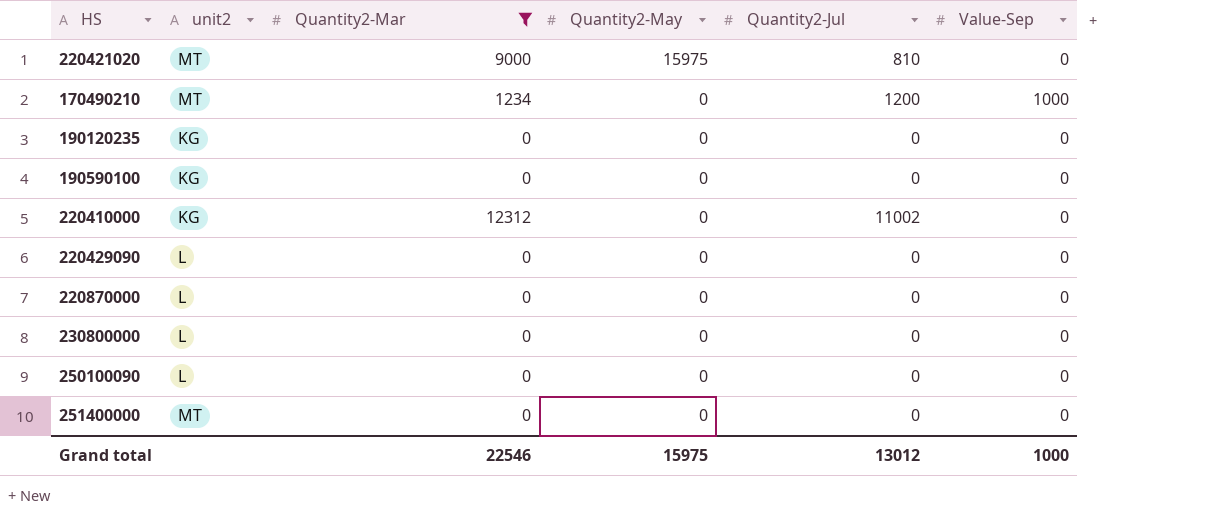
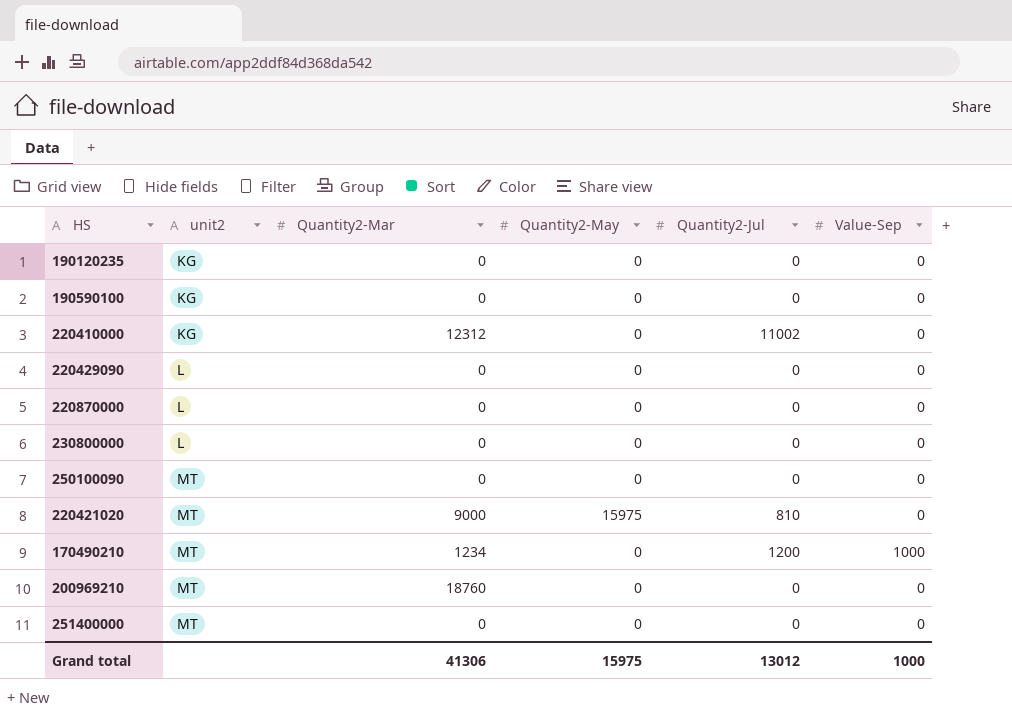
filter: Quantity2-Mar != 18760 -> none
row order: Quantity2-May descending -> unit2 ascending
250100090 | unit2: L -> MT
Grand total | Quantity2-Mar: 22546 -> 41306

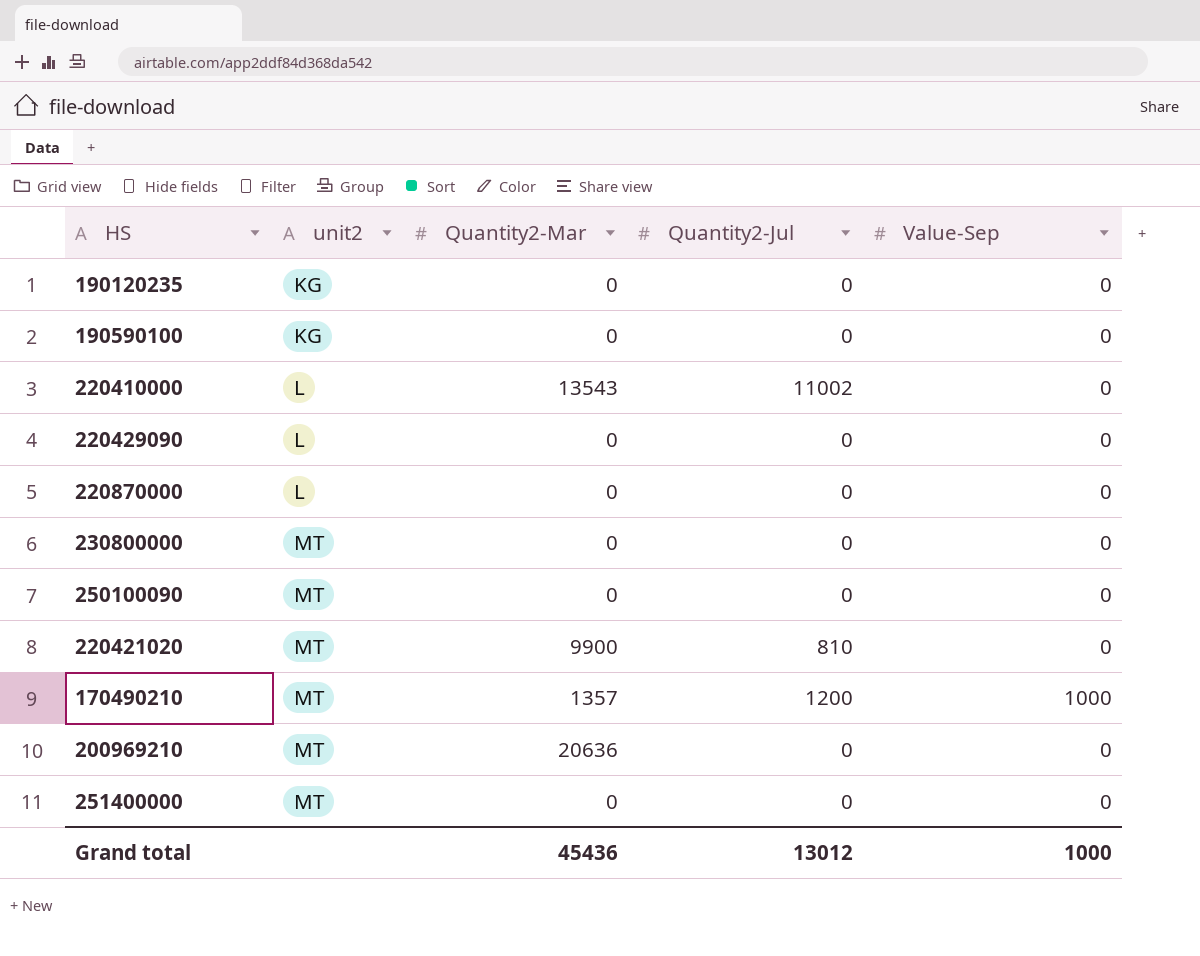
column Quantity2-May | position: 4 -> none
220410000 | unit2: KG -> L
220410000 | Quantity2-Mar: 12312 -> 13543
230800000 | unit2: L -> MT
220421020 | Quantity2-Mar: 9000 -> 9900
170490210 | Quantity2-Mar: 1234 -> 1357
200969210 | Quantity2-Mar: 18760 -> 20636
Grand total | Quantity2-Mar: 41306 -> 45436

